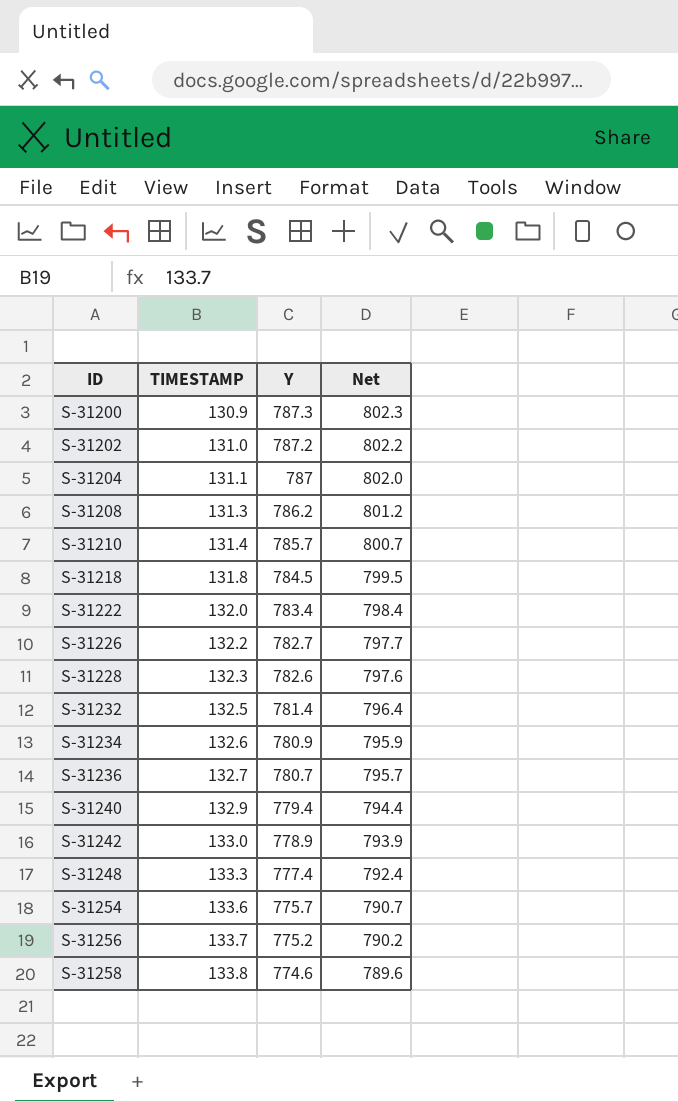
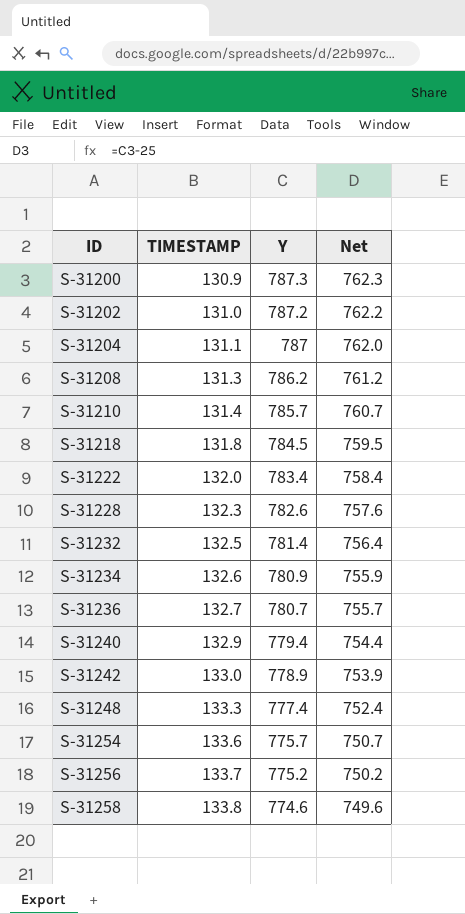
column Net | formula: [Y] + 15 -> [Y] - 25
row S-31226: 132.2 | 782.7 | 797.7 -> none

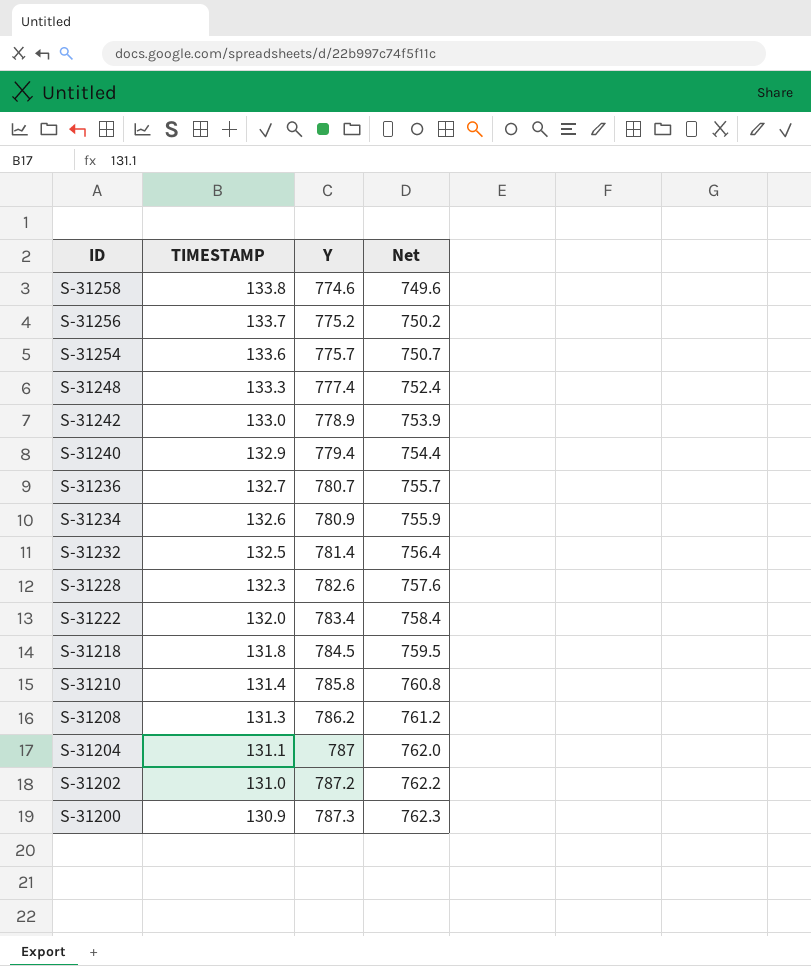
row order: ID ascending -> ID descending
S-31210 | Y: 785.7 -> 785.8
S-31210 | Net: 760.7 -> 760.8

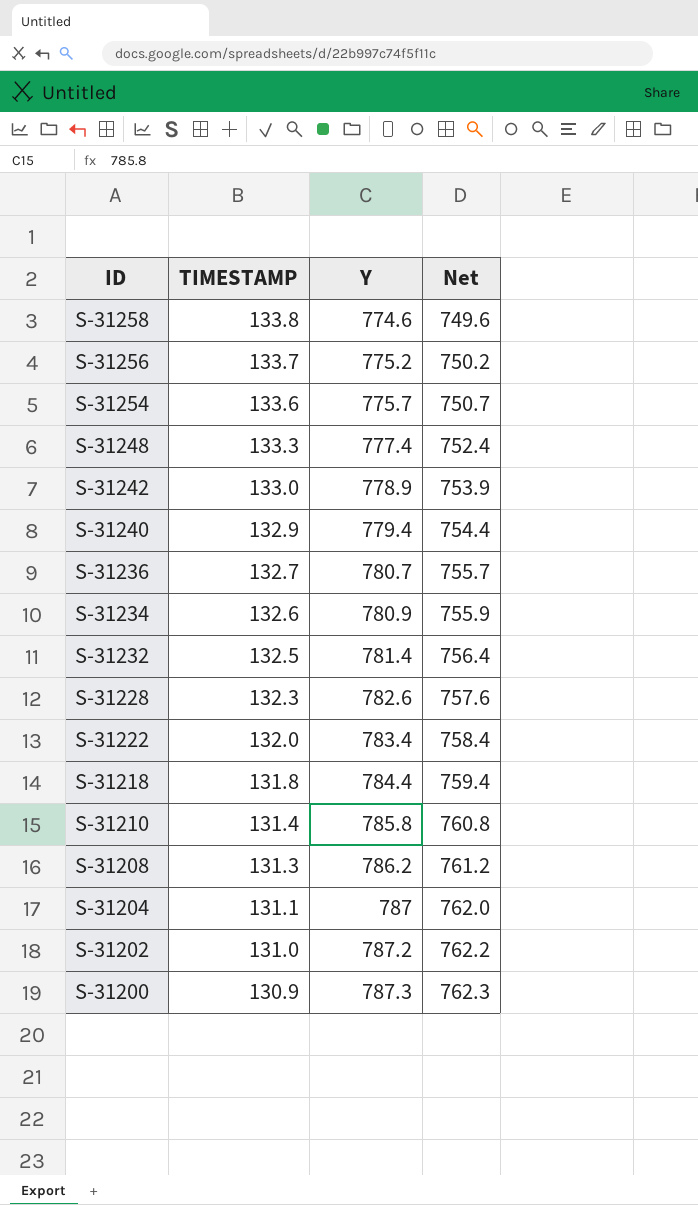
S-31218 | Y: 784.5 -> 784.4
S-31218 | Net: 759.5 -> 759.4

